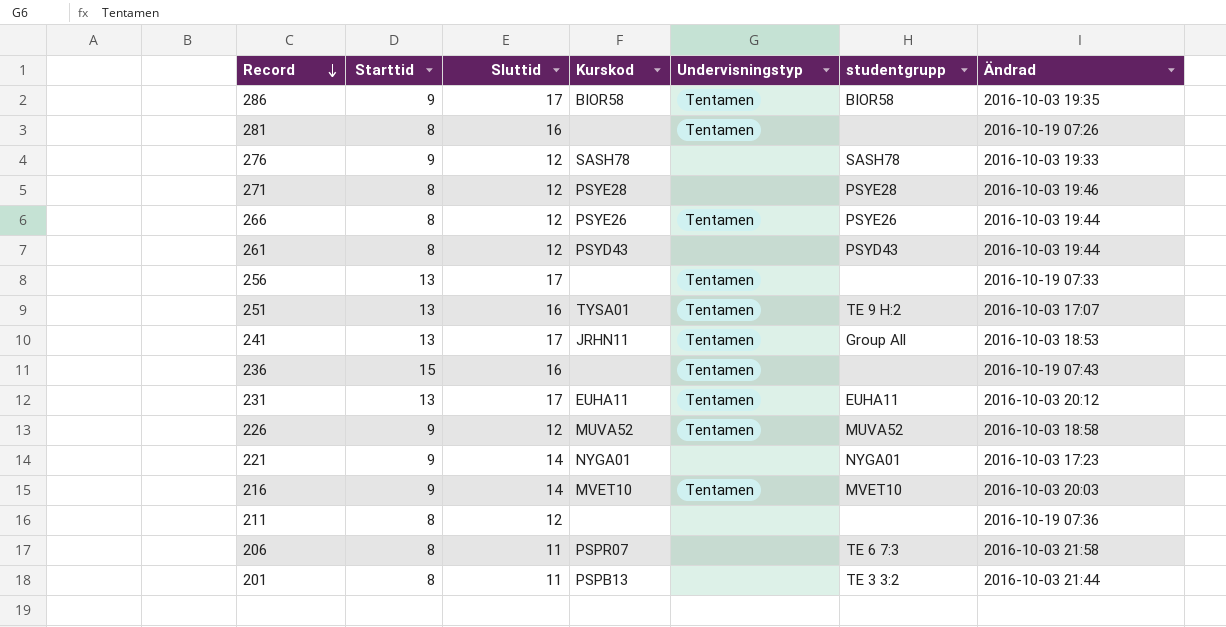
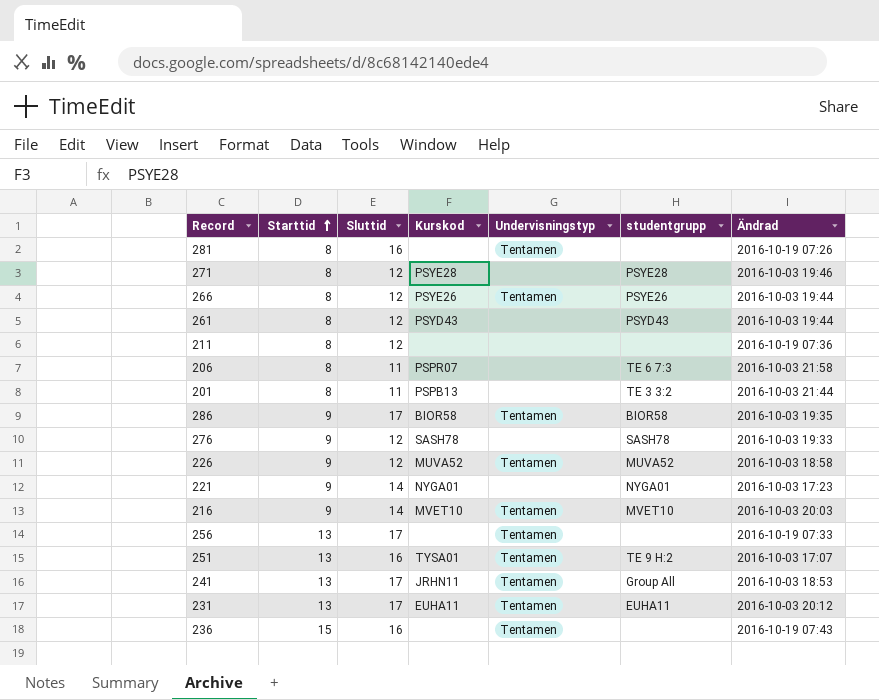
row order: Record descending -> Starttid ascending

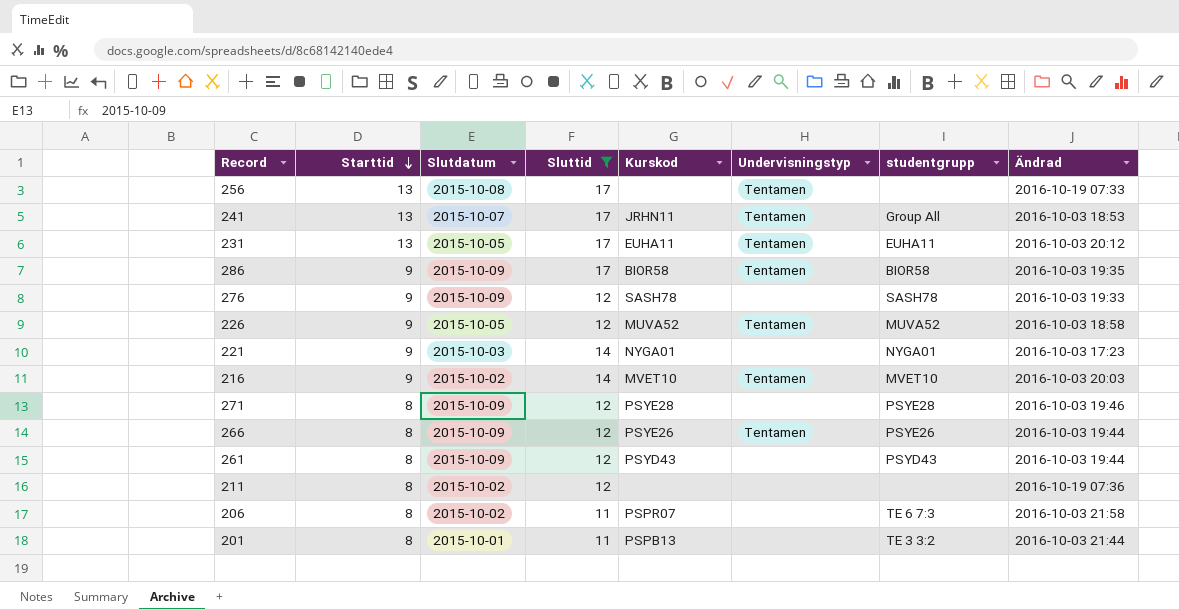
filter: none -> Sluttid != 16
row order: Starttid ascending -> Starttid descending
column Slutdatum | position: none -> 3

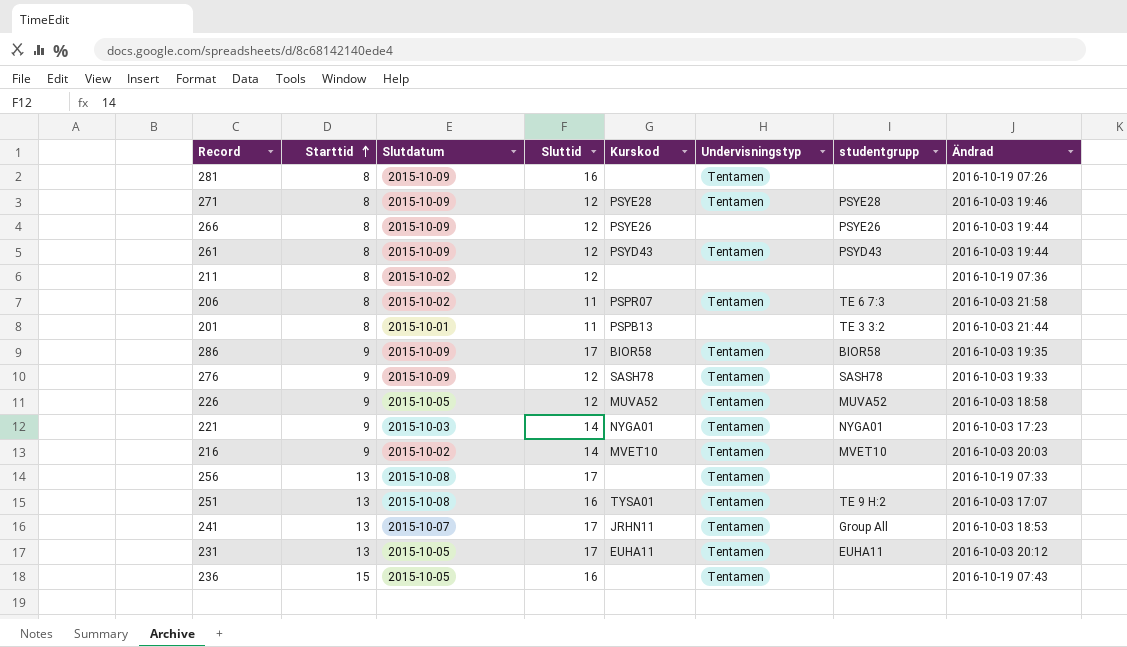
filter: Sluttid != 16 -> none
row order: Starttid descending -> Starttid ascending
271 | Undervisningstyp: none -> Tentamen
266 | Undervisningstyp: Tentamen -> none
261 | Undervisningstyp: none -> Tentamen
206 | Undervisningstyp: none -> Tentamen
276 | Undervisningstyp: none -> Tentamen
221 | Undervisningstyp: none -> Tentamen

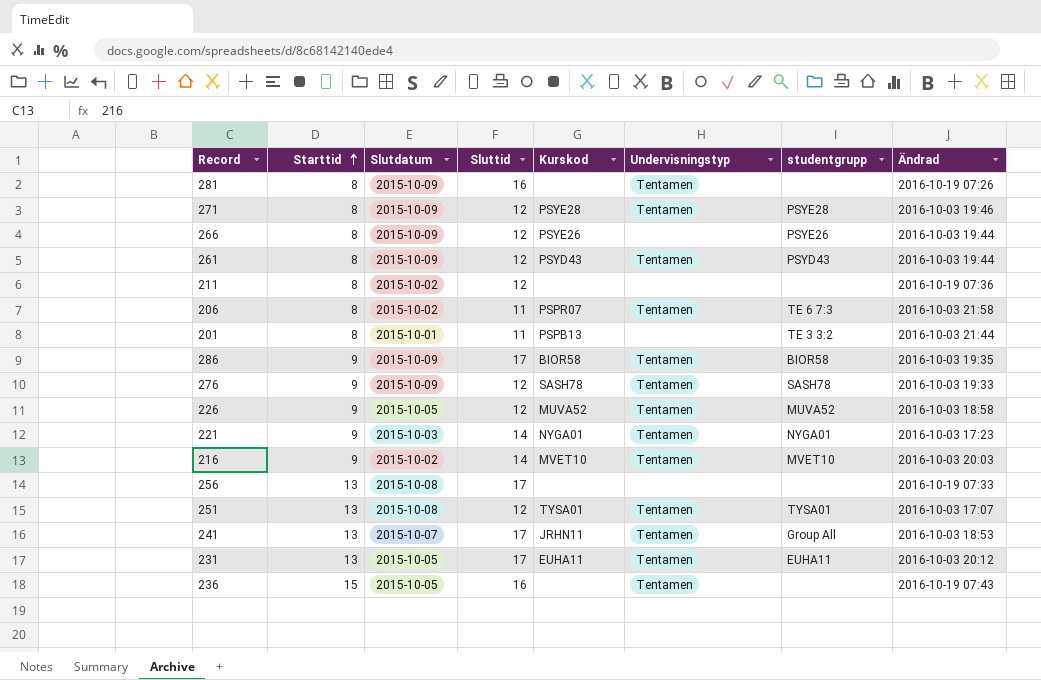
256 | Undervisningstyp: Tentamen -> none
251 | Sluttid: 16 -> 12
251 | studentgrupp: TE 9 H:2 -> TYSA01

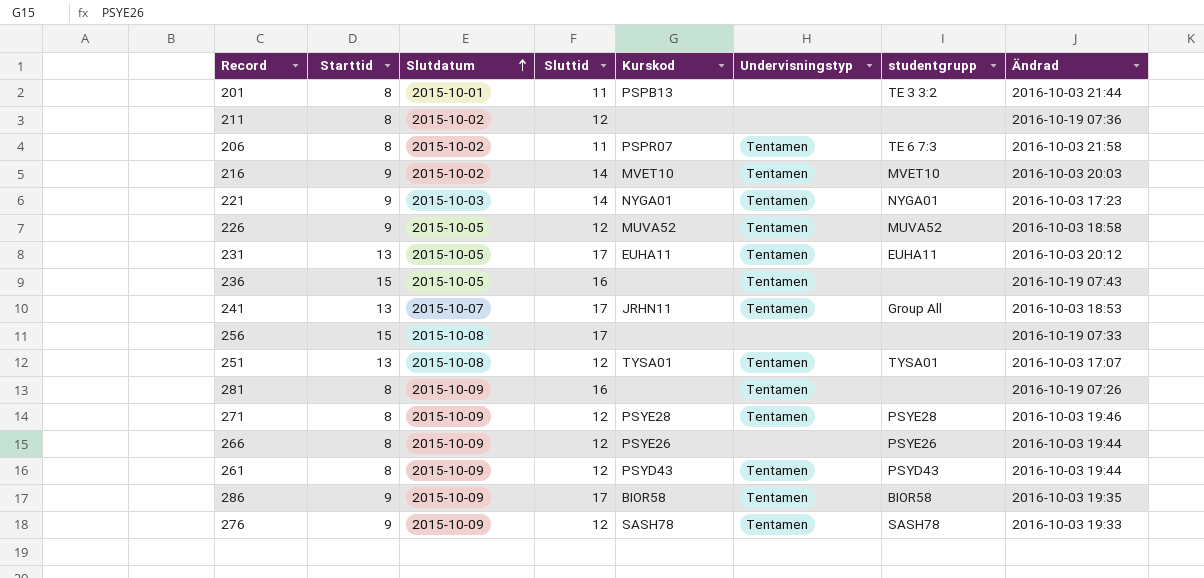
row order: Starttid ascending -> Slutdatum ascending
256 | Starttid: 13 -> 15

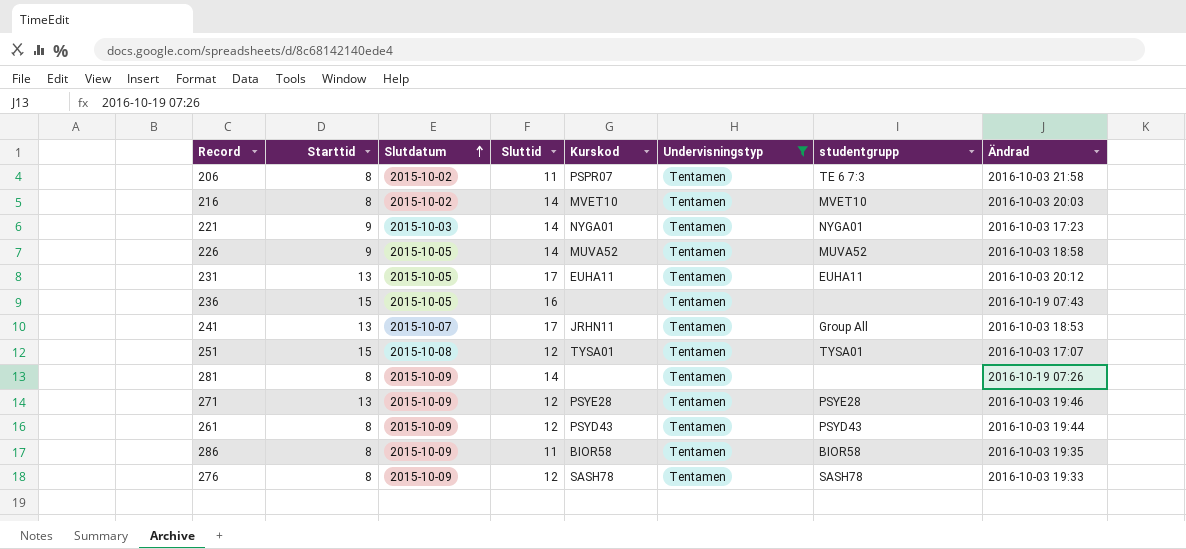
filter: none -> Undervisningstyp = Tentamen
216 | Starttid: 9 -> 8
226 | Sluttid: 12 -> 14
251 | Starttid: 13 -> 15
281 | Sluttid: 16 -> 14
271 | Starttid: 8 -> 13
286 | Starttid: 9 -> 8
286 | Sluttid: 17 -> 11
276 | Starttid: 9 -> 8

